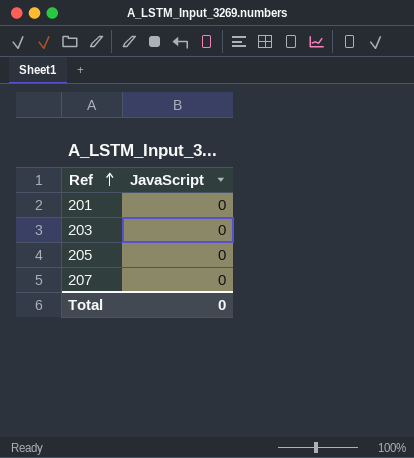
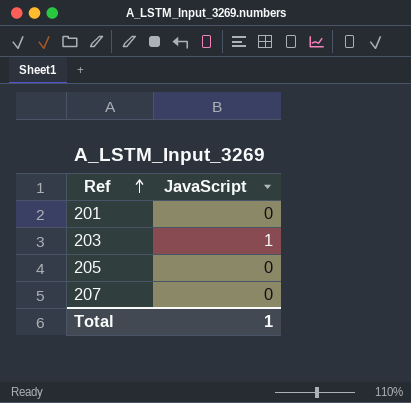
203 | JavaScript: 0 -> 1
Total | JavaScript: 0 -> 1

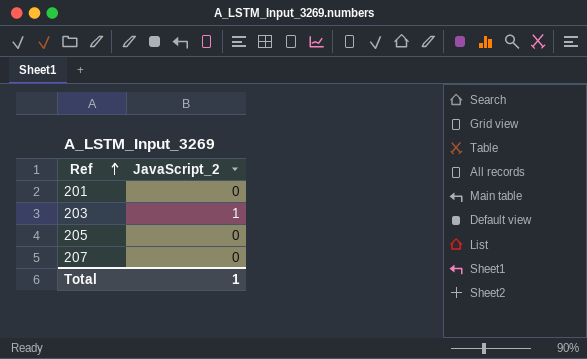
column name: JavaScript -> JavaScript_2

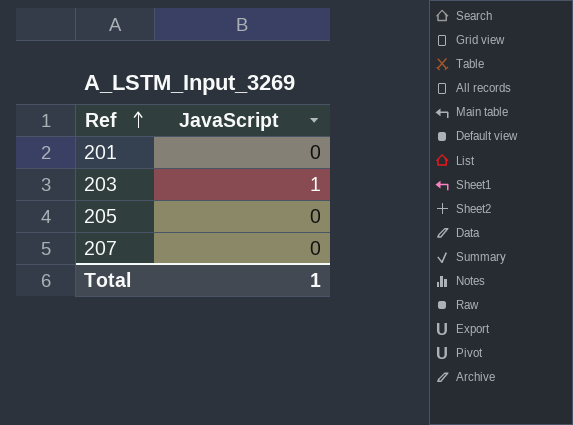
column name: JavaScript_2 -> JavaScript

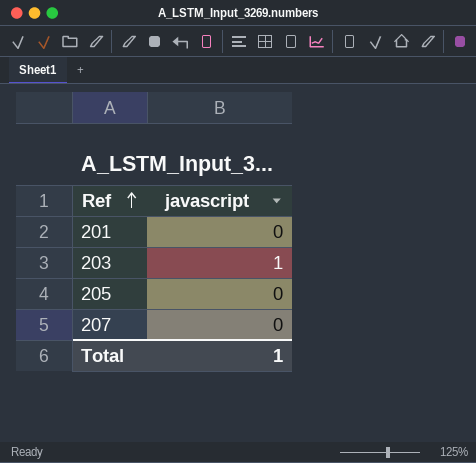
column name: JavaScript -> javascript

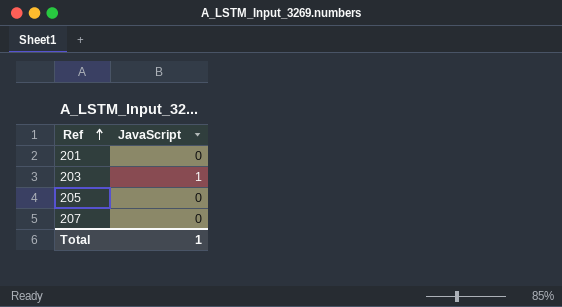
column name: javascript -> JavaScript

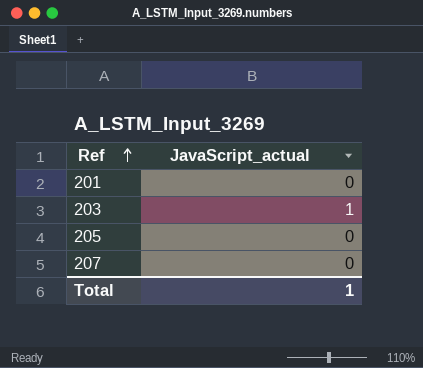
column name: JavaScript -> JavaScript_actual

